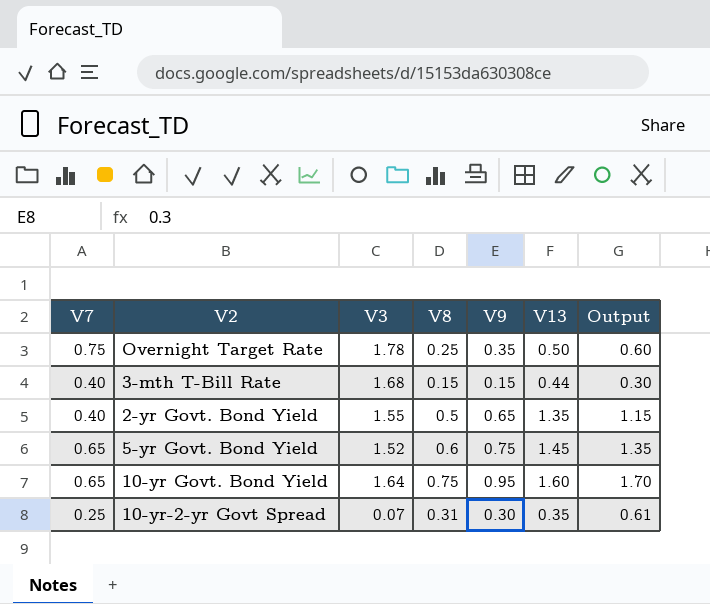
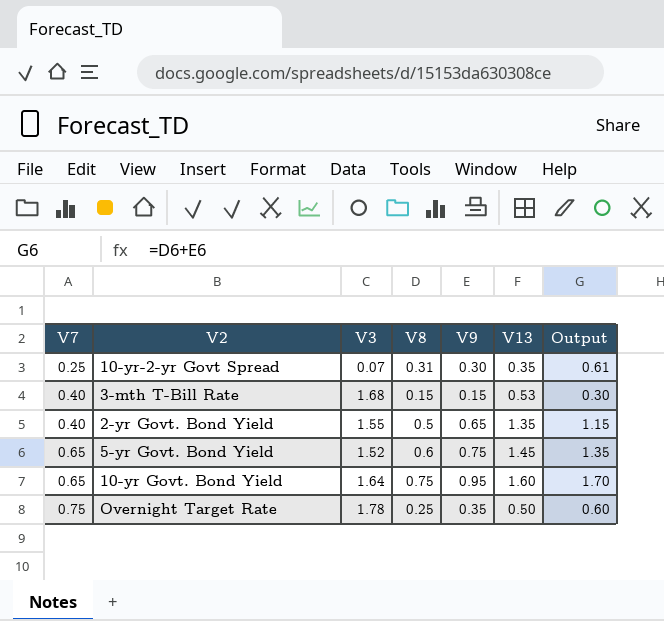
row order: none -> V7 ascending
3-mth T-Bill Rate | V13: 0.44 -> 0.53

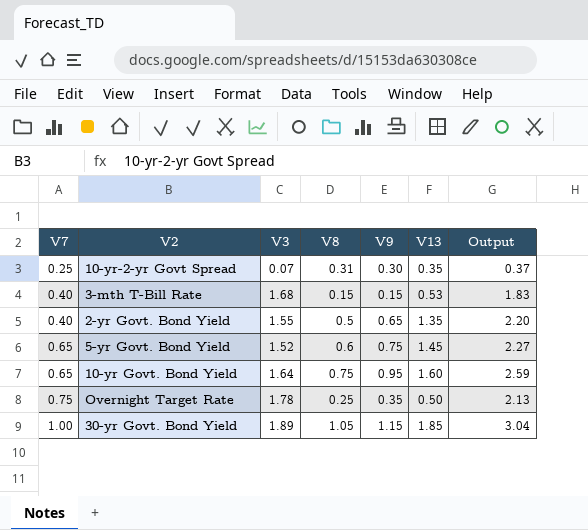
column Output | formula: [V8] + [V9] -> [V3] + [V9]
row 30-yr Govt. Bond Yield: none -> 1.00 | 1.89 | 1.05 | 1.15 | 1.85 | 3.04

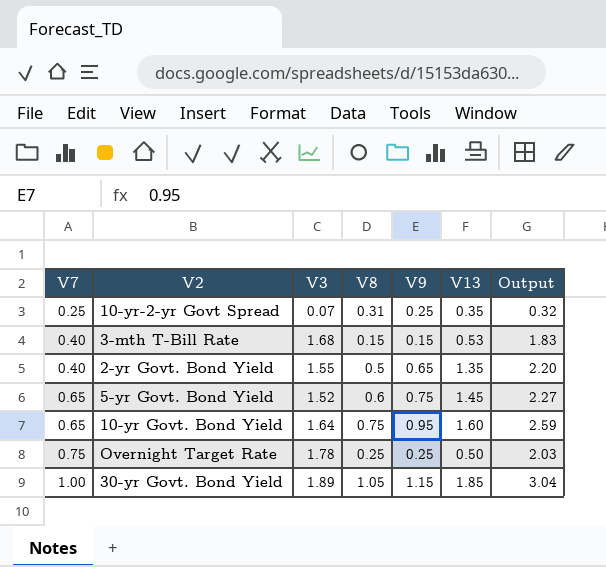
10-yr-2-yr Govt Spread | V9: 0.30 -> 0.25
10-yr-2-yr Govt Spread | Output: 0.37 -> 0.32
Overnight Target Rate | V9: 0.35 -> 0.25
Overnight Target Rate | Output: 2.13 -> 2.03

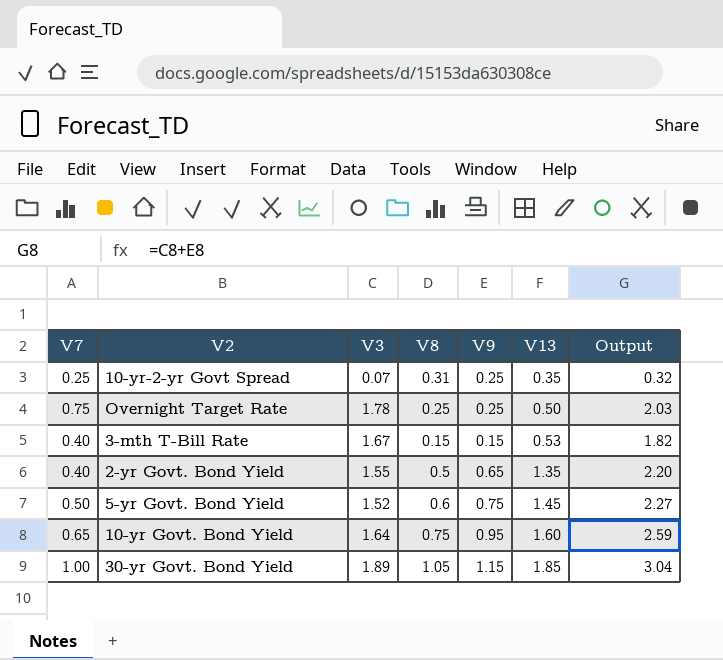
row order: V7 ascending -> V13 ascending
3-mth T-Bill Rate | V3: 1.68 -> 1.67
3-mth T-Bill Rate | Output: 1.83 -> 1.82
5-yr Govt. Bond Yield | V7: 0.65 -> 0.50

